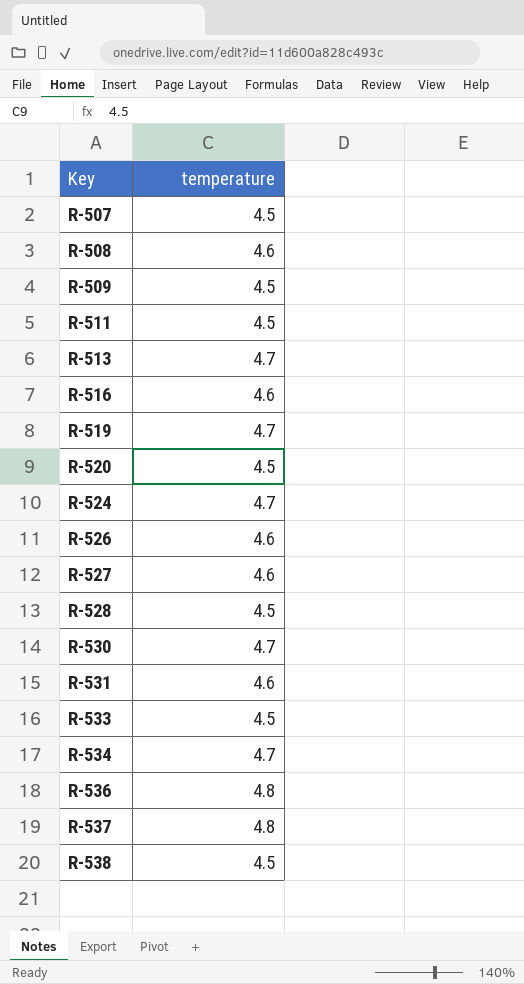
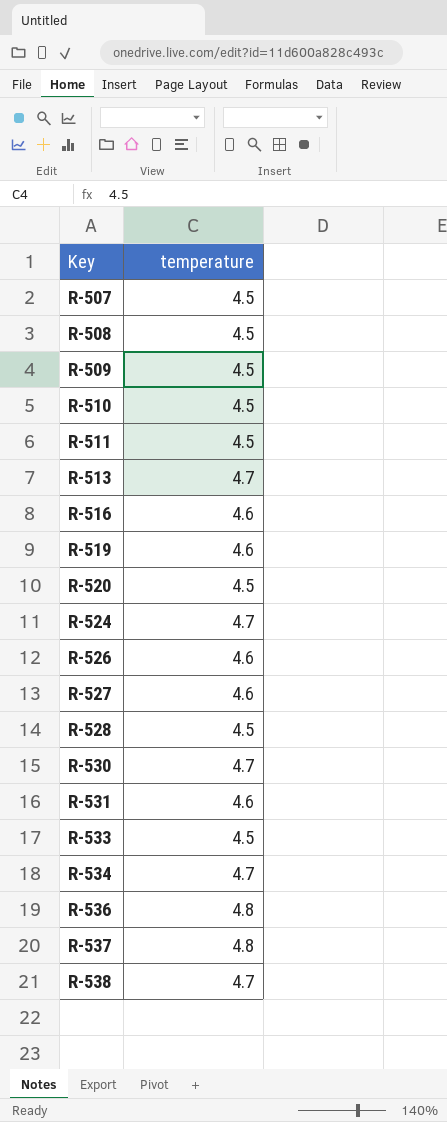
R-508 | temperature: 4.6 -> 4.5
row R-510: none -> 4.5
R-519 | temperature: 4.7 -> 4.6
R-538 | temperature: 4.5 -> 4.7

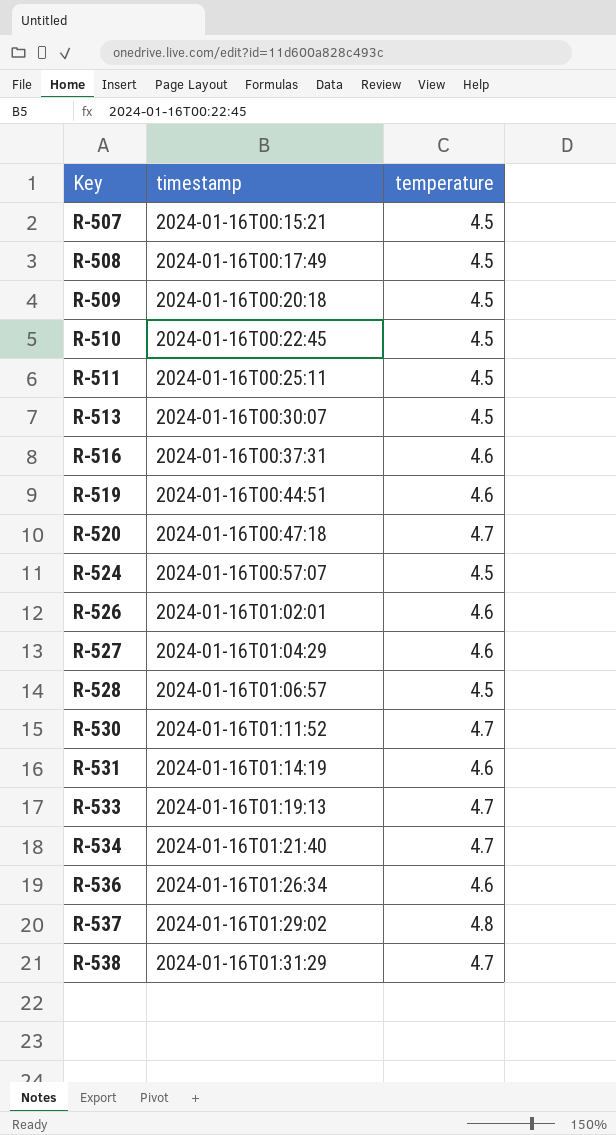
column timestamp | position: none -> 2
R-513 | temperature: 4.7 -> 4.5
R-520 | temperature: 4.5 -> 4.7
R-524 | temperature: 4.7 -> 4.5
R-533 | temperature: 4.5 -> 4.7
R-536 | temperature: 4.8 -> 4.6

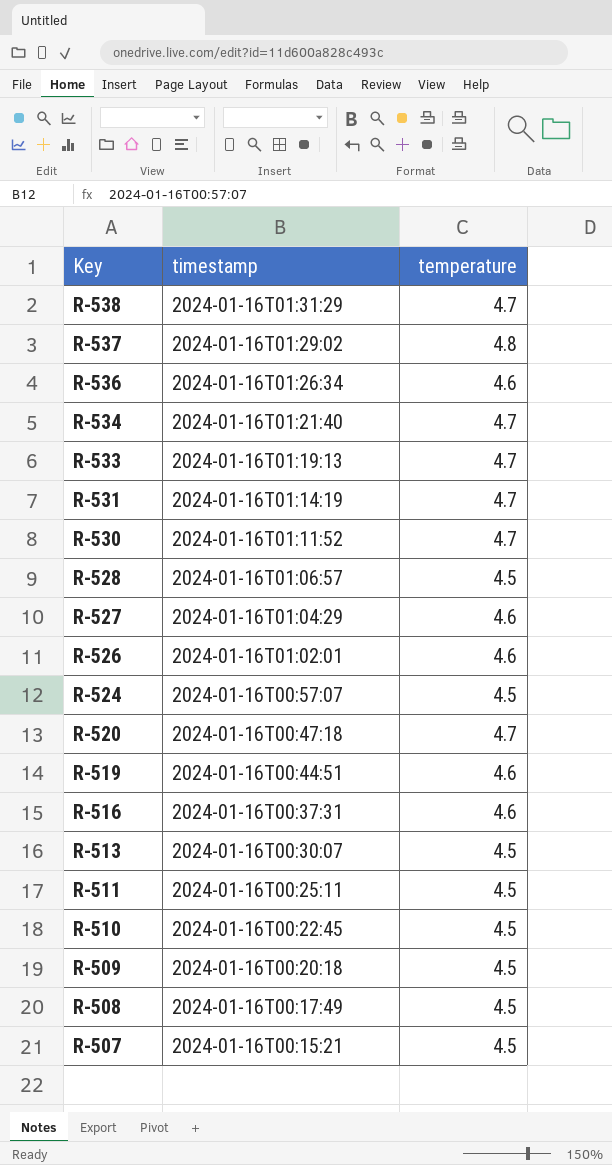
row order: Key ascending -> Key descending
R-531 | temperature: 4.6 -> 4.7

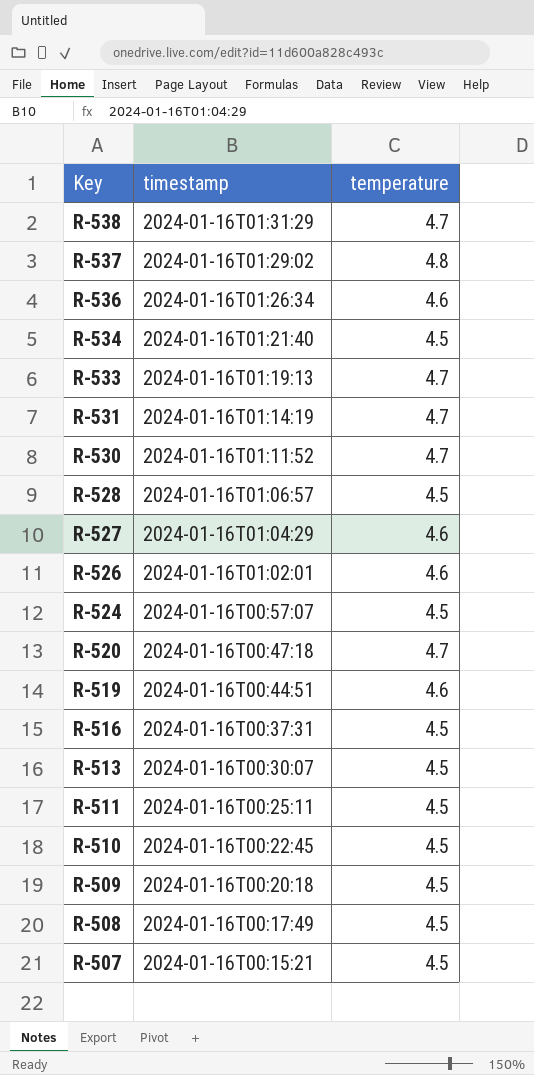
R-534 | temperature: 4.7 -> 4.5
R-516 | temperature: 4.6 -> 4.5

